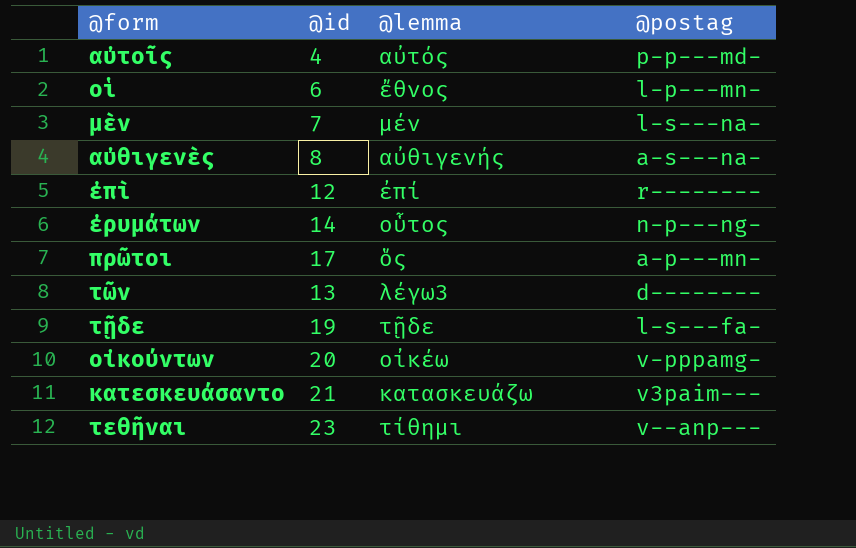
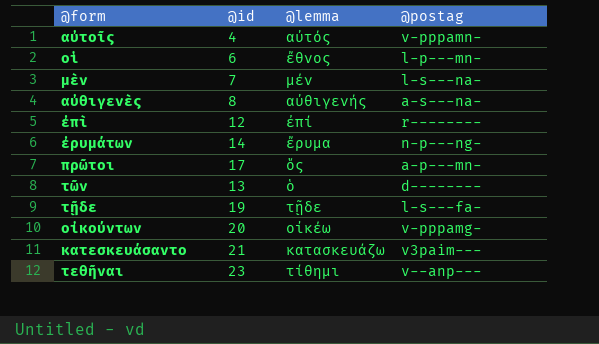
αὐτοῖς | @postag: p-p---md- -> v-pppamn-
ἐρυμάτων | @lemma: οὗτος -> ἔρυμα
τῶν | @lemma: λέγω3 -> ὁ

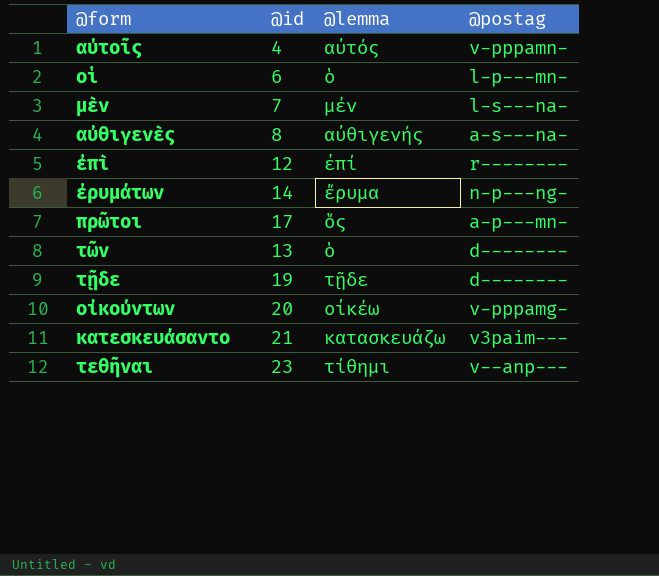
οἱ | @lemma: ἔθνος -> ὁ
τῇδε | @postag: l-s---fa- -> d--------

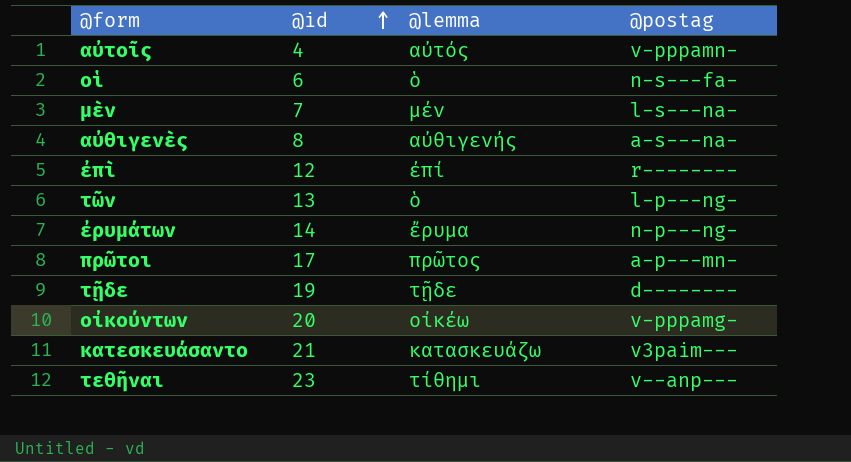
row order: none -> @id ascending
οἱ | @postag: l-p---mn- -> n-s---fa-
τῶν | @postag: d-------- -> l-p---ng-
πρῶτοι | @lemma: ὅς -> πρῶτος

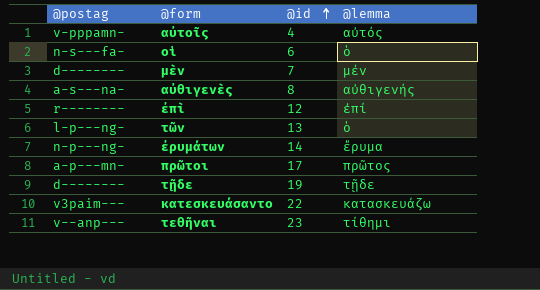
column @postag | position: 4 -> 1
row οἰκούντων: 20 | οἰκέω | v-pppamg- -> none
μὲν | @postag: l-s---na- -> d--------
κατεσκευάσαντο | @id: 21 -> 22

